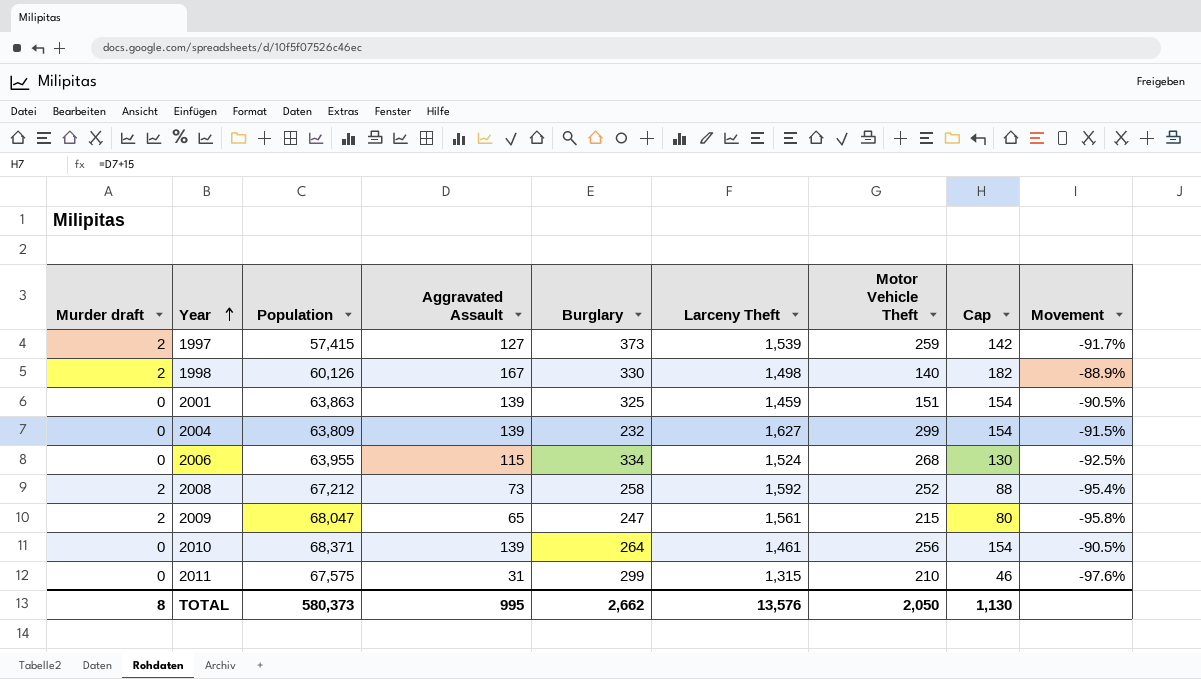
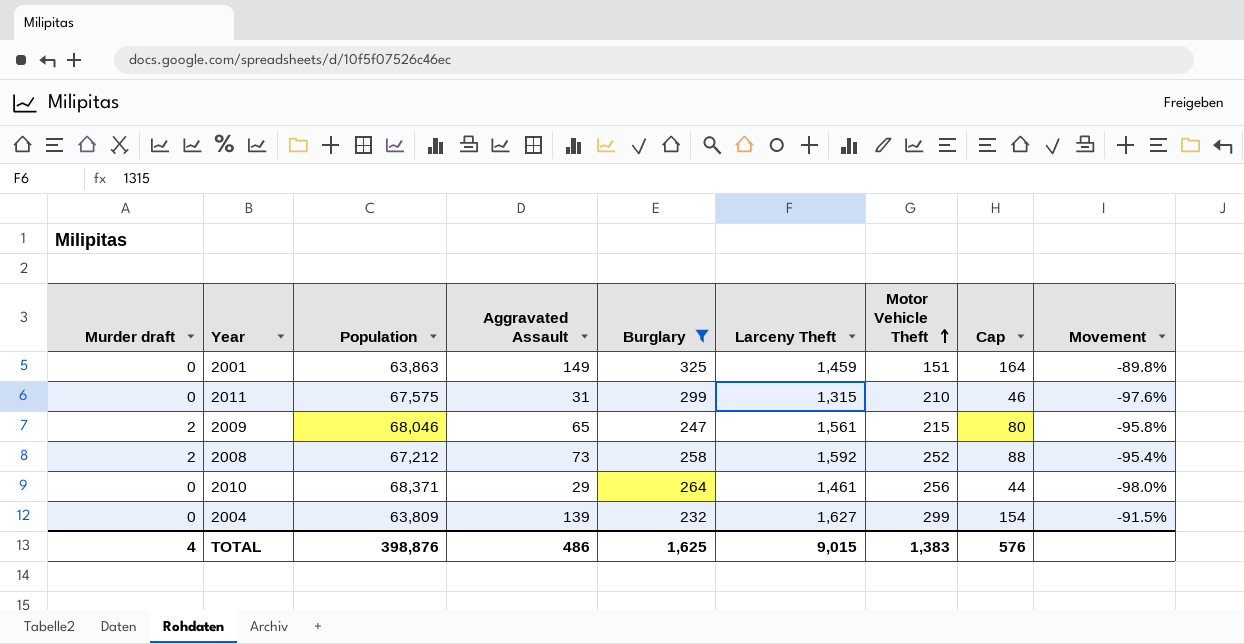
filter: none -> Burglary <= 325
row order: Year ascending -> Motor Vehicle Theft ascending
2001 | Aggravated Assault: 139 -> 149
2001 | Cap: 154 -> 164
2001 | Movement: -90.5% -> -89.8%
2009 | Population: 68,047 -> 68,046
2010 | Aggravated Assault: 139 -> 29
2010 | Cap: 154 -> 44
2010 | Movement: -90.5% -> -98.0%
TOTAL | Murder draft: 8 -> 4
TOTAL | Population: 580,373 -> 398,876
TOTAL | Aggravated Assault: 995 -> 486
TOTAL | Burglary: 2,662 -> 1,625
TOTAL | Larceny Theft: 13,576 -> 9,015
TOTAL | Motor Vehicle Theft: 2,050 -> 1,383
TOTAL | Cap: 1,130 -> 576

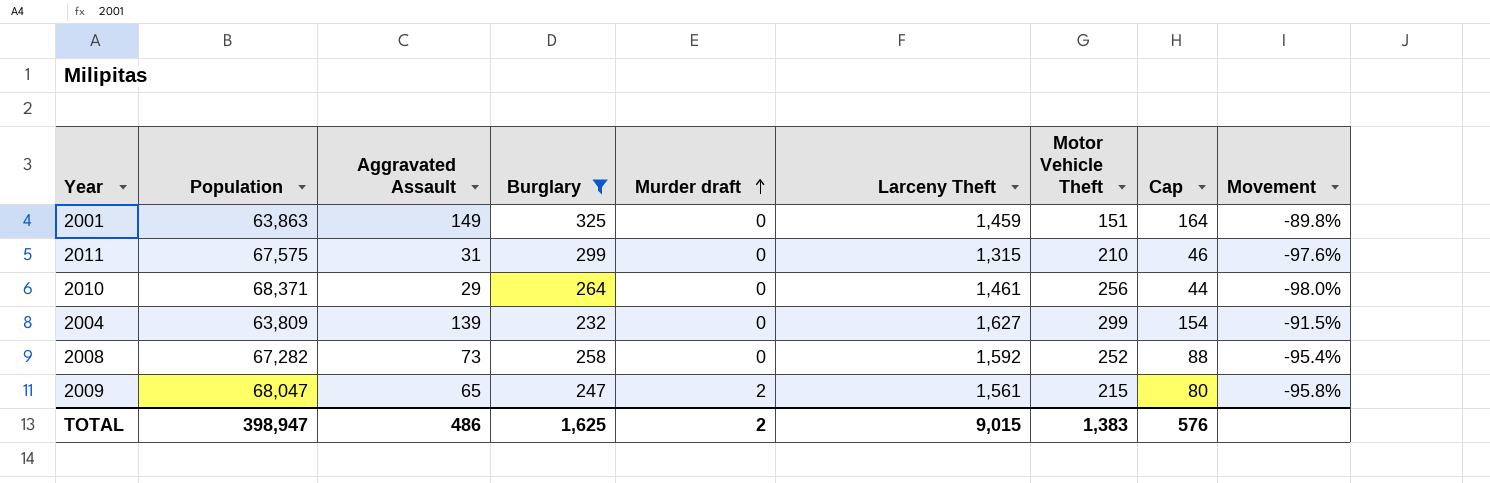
row order: Motor Vehicle Theft ascending -> Murder draft ascending
column Murder draft | position: 1 -> 5
2008 | Population: 67,212 -> 67,282
2008 | Murder draft: 2 -> 0
2009 | Population: 68,046 -> 68,047
TOTAL | Population: 398,876 -> 398,947
TOTAL | Murder draft: 4 -> 2

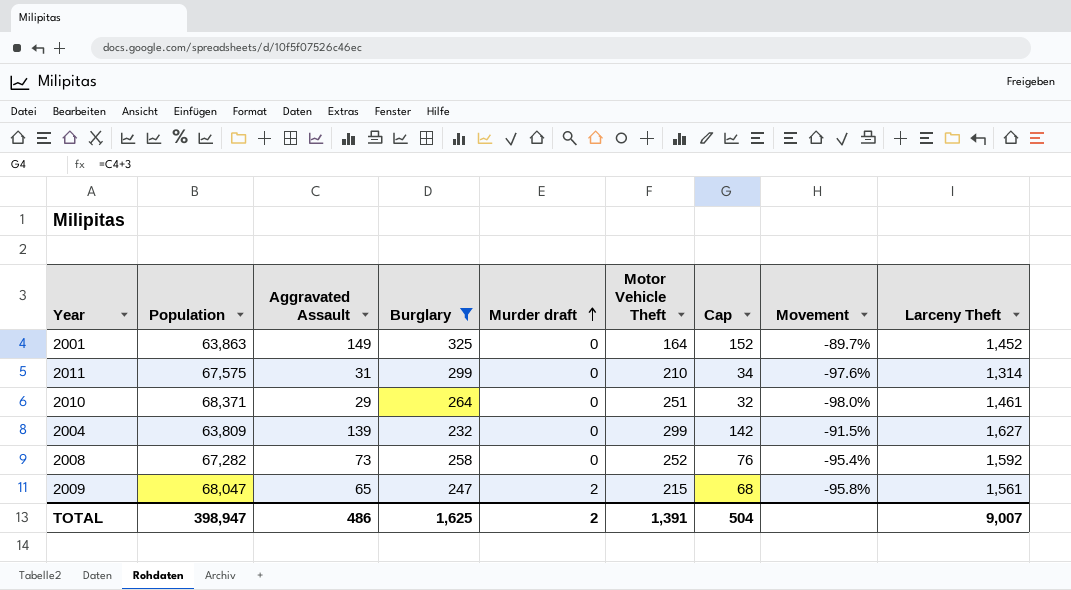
column Cap | formula: [Aggravated Assault] + 15 -> [Aggravated Assault] + 3
column Larceny Theft | position: 6 -> 9
2001 | Motor Vehicle Theft: 151 -> 164
2001 | Movement: -89.8% -> -89.7%
2001 | Larceny Theft: 1,459 -> 1,452
2011 | Larceny Theft: 1,315 -> 1,314
2010 | Motor Vehicle Theft: 256 -> 251
TOTAL | Motor Vehicle Theft: 1,383 -> 1,391
TOTAL | Cap: 576 -> 504
TOTAL | Larceny Theft: 9,015 -> 9,007

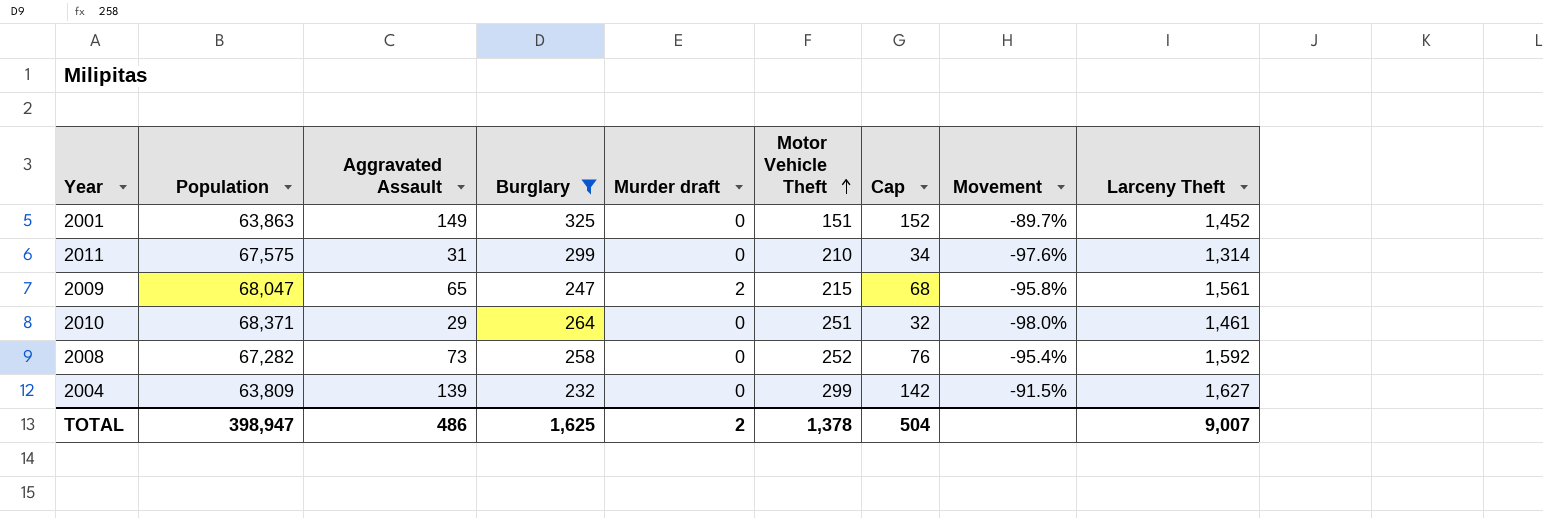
row order: Murder draft ascending -> Motor Vehicle Theft ascending
2001 | Motor Vehicle Theft: 164 -> 151
TOTAL | Motor Vehicle Theft: 1,391 -> 1,378

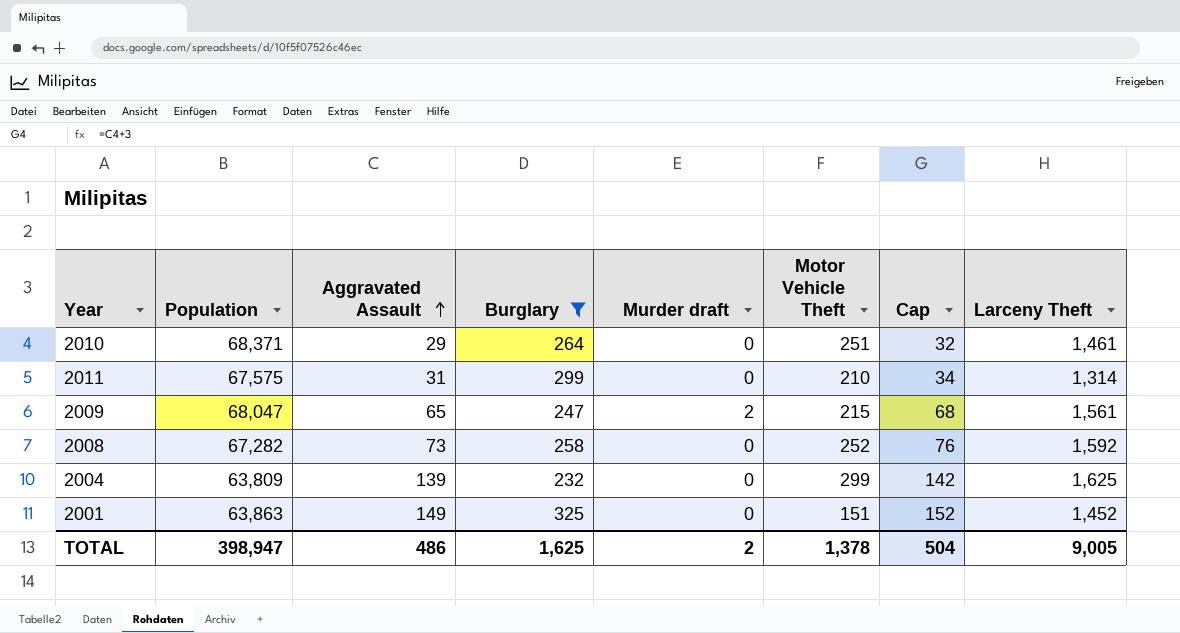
row order: Motor Vehicle Theft ascending -> Aggravated Assault ascending
column Movement | formula: ([Aggravated Assault] - [Larceny Theft]) / [Larceny Theft] -> none
2004 | Larceny Theft: 1,627 -> 1,625
TOTAL | Larceny Theft: 9,007 -> 9,005

